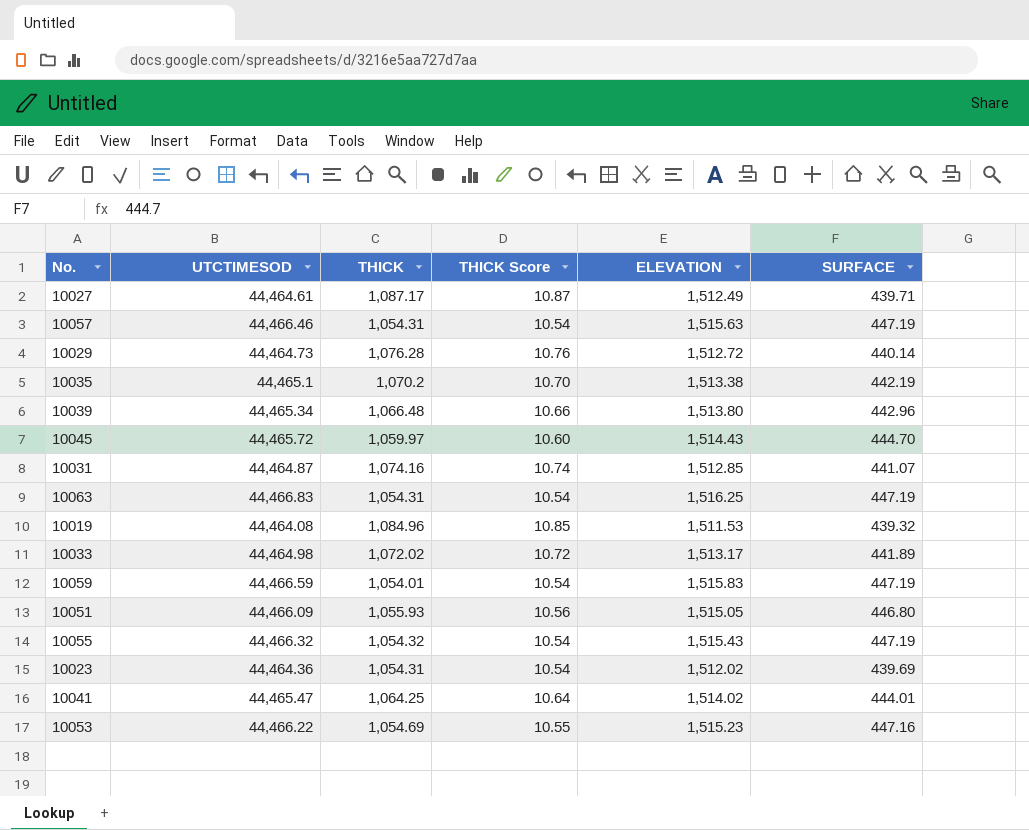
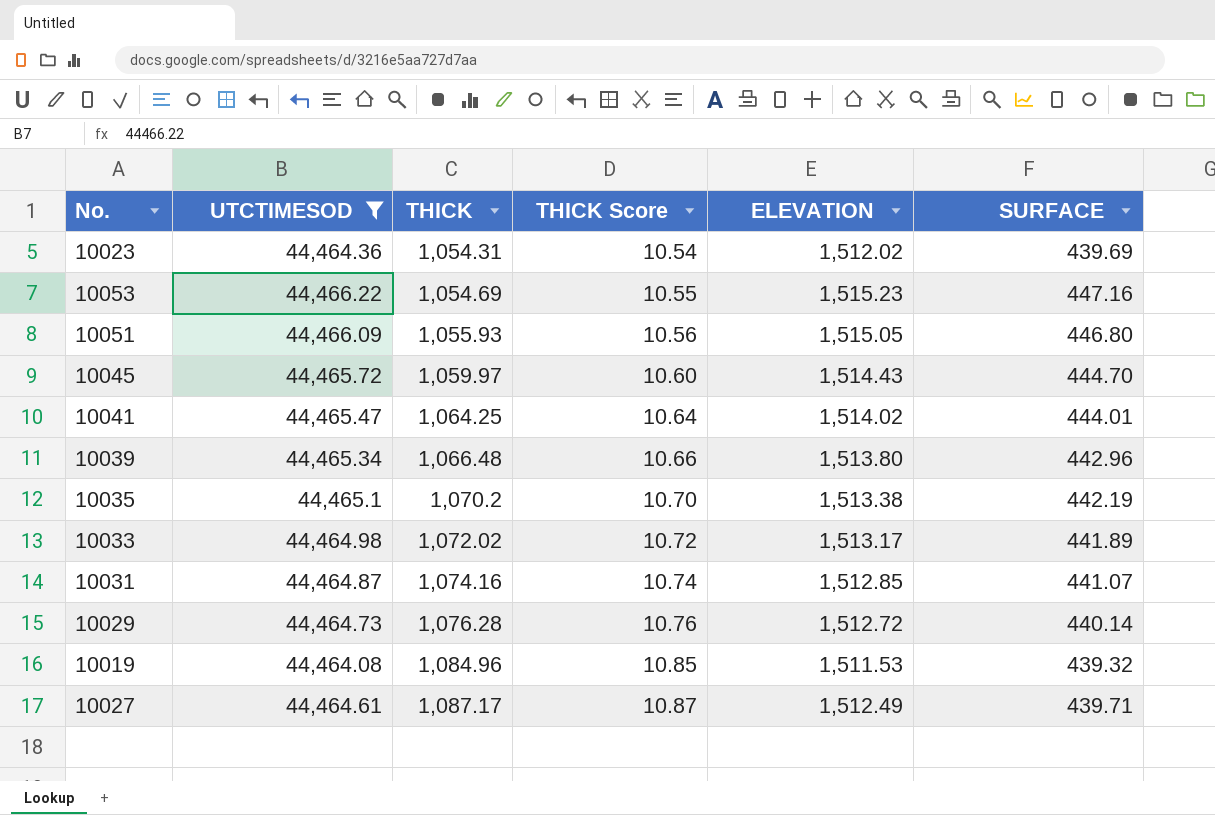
filter: none -> UTCTIMESOD <= 44,466.22
row order: none -> THICK ascending

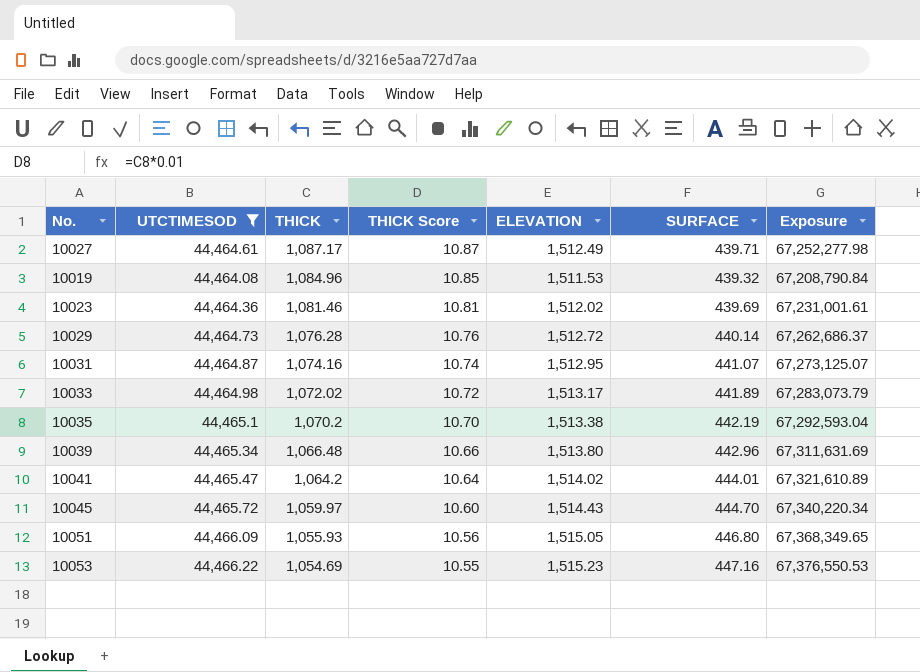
row order: THICK ascending -> THICK descending
column Exposure | formula: none -> [UTCTIMESOD] * [ELEVATION]
10023 | THICK: 1,054.31 -> 1,081.46
10023 | THICK Score: 10.54 -> 10.81
10031 | ELEVATION: 1,512.85 -> 1,512.95
10041 | THICK: 1,064.25 -> 1,064.2

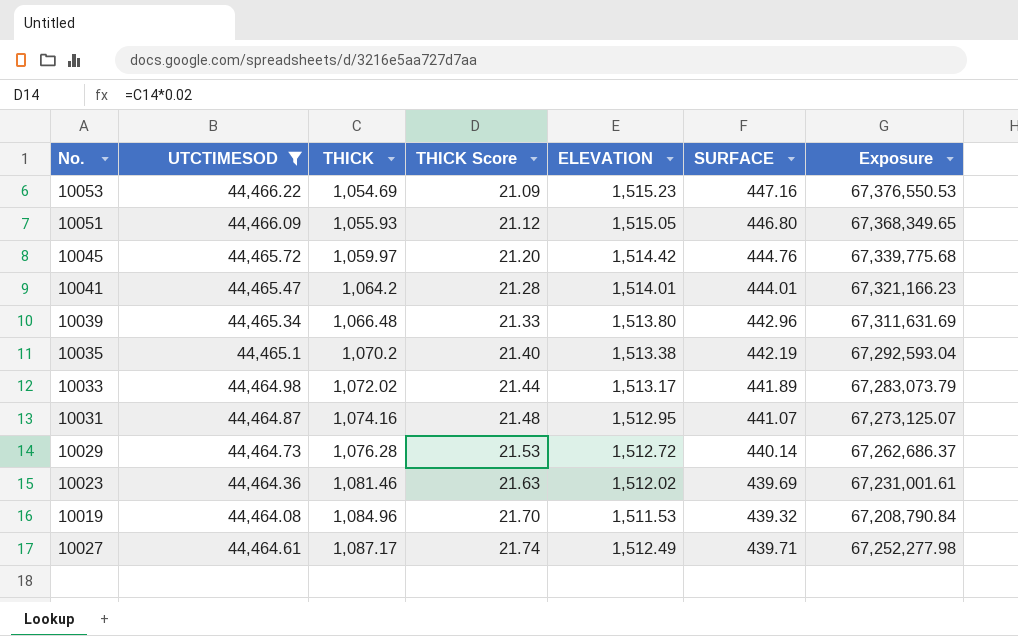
row order: THICK descending -> THICK ascending
column THICK Score | formula: [THICK] * 0.01 -> [THICK] * 0.02
10045 | ELEVATION: 1,514.43 -> 1,514.42
10045 | SURFACE: 444.70 -> 444.76
10045 | Exposure: 67,340,220.34 -> 67,339,775.68
10041 | ELEVATION: 1,514.02 -> 1,514.01
10041 | Exposure: 67,321,610.89 -> 67,321,166.23

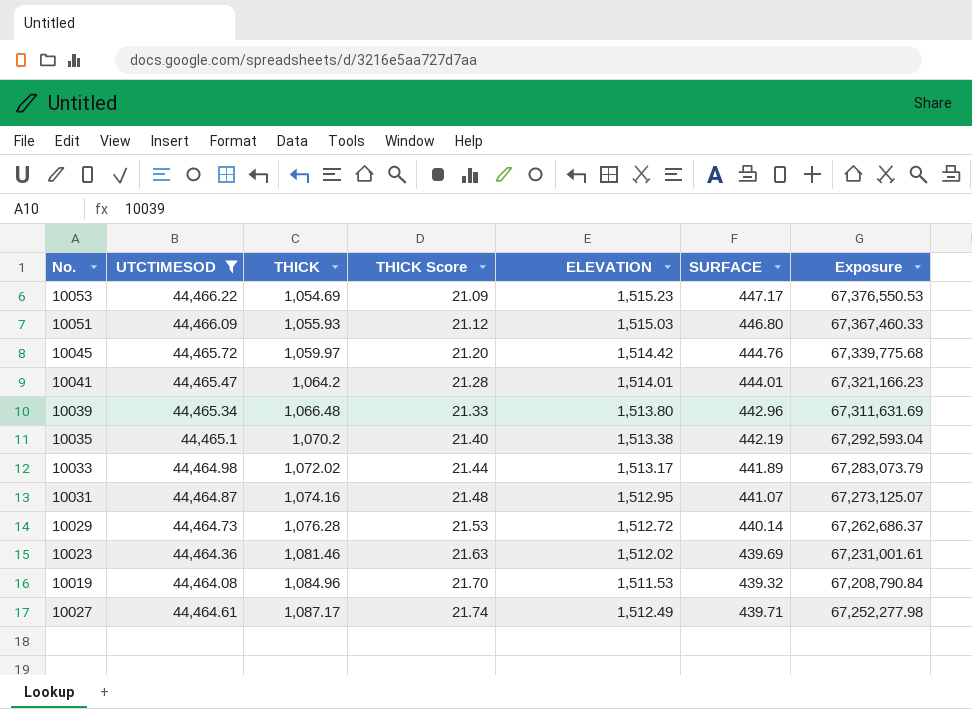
10053 | SURFACE: 447.16 -> 447.17
10051 | ELEVATION: 1,515.05 -> 1,515.03
10051 | Exposure: 67,368,349.65 -> 67,367,460.33

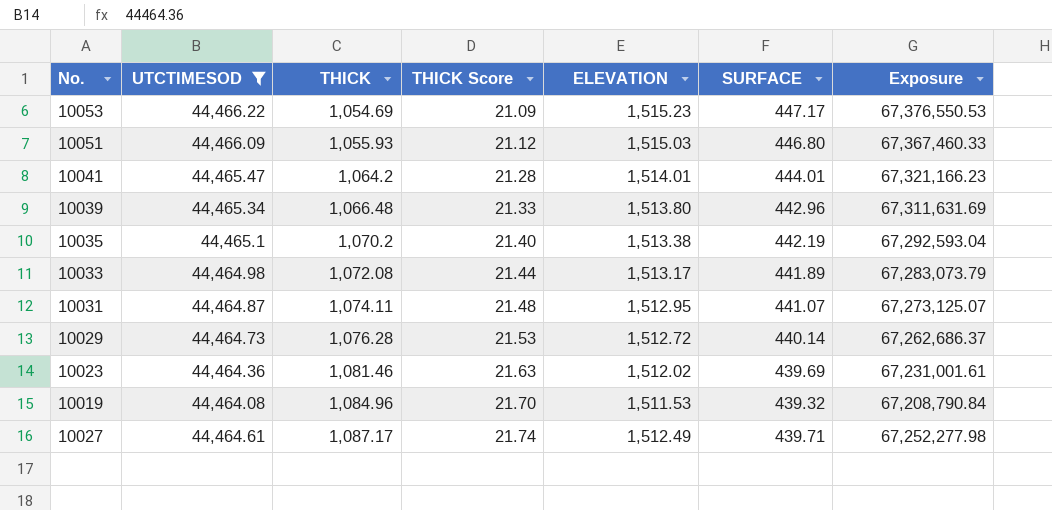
row 10045: 44,465.72 | 1,059.97 | 21.20 | 1,514.42 | 444.76 | 67,339,775.68 -> none
10033 | THICK: 1,072.02 -> 1,072.08
10031 | THICK: 1,074.16 -> 1,074.11

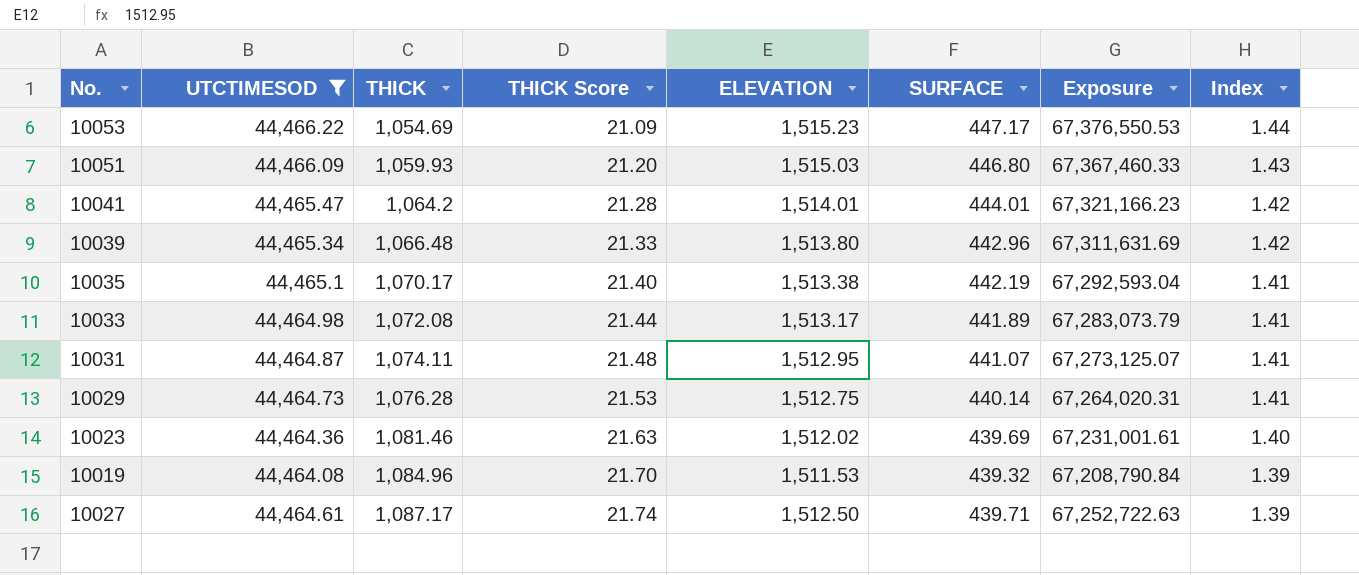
column Index | formula: none -> [ELEVATION] / [THICK]
10051 | THICK: 1,055.93 -> 1,059.93
10051 | THICK Score: 21.12 -> 21.20
10035 | THICK: 1,070.2 -> 1,070.17
10029 | ELEVATION: 1,512.72 -> 1,512.75
10029 | Exposure: 67,262,686.37 -> 67,264,020.31
10027 | ELEVATION: 1,512.49 -> 1,512.50
10027 | Exposure: 67,252,277.98 -> 67,252,722.63

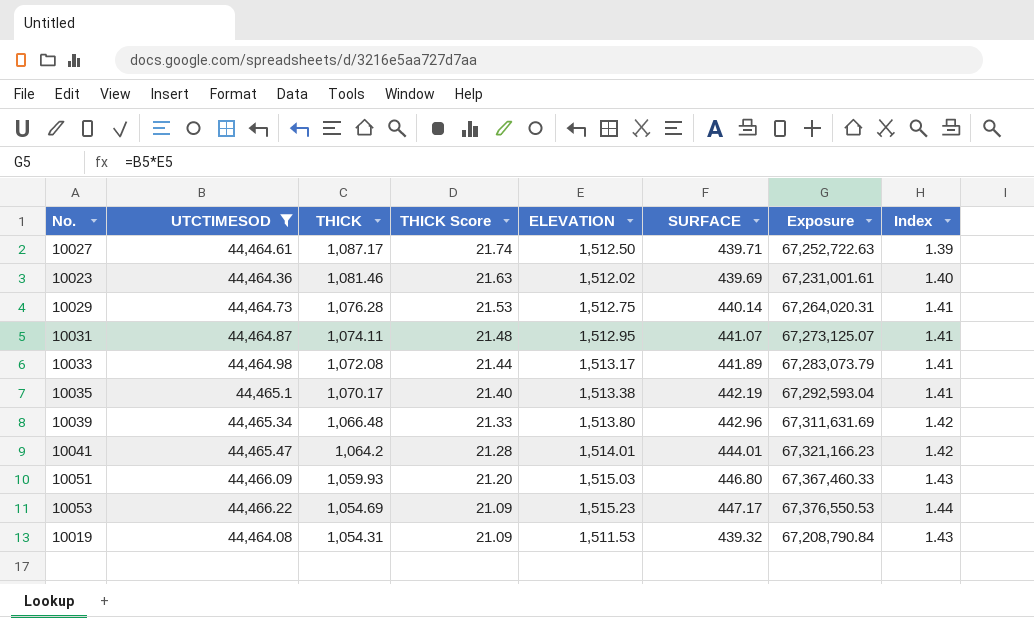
row order: THICK ascending -> THICK descending
10019 | THICK: 1,084.96 -> 1,054.31
10019 | THICK Score: 21.70 -> 21.09
10019 | Index: 1.39 -> 1.43

